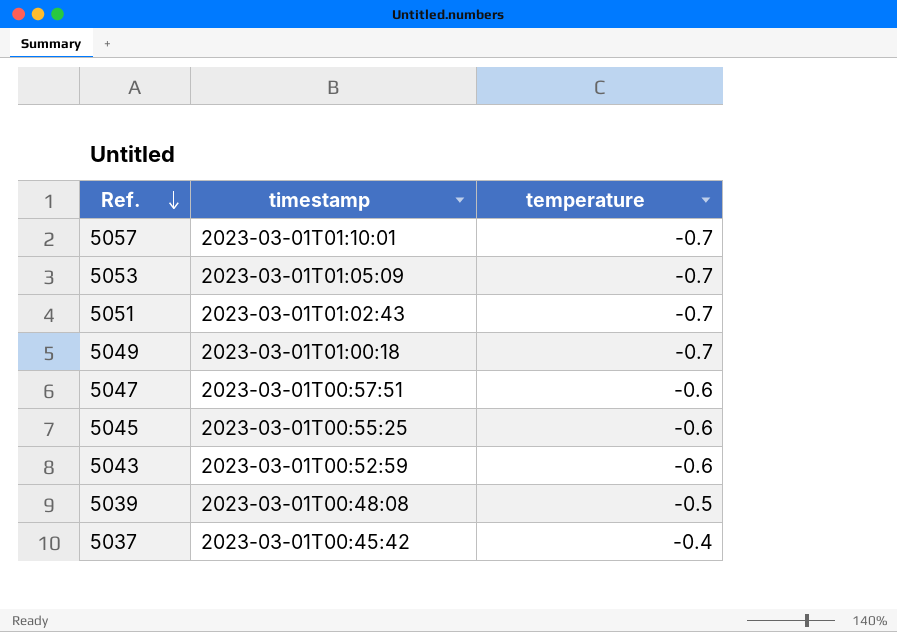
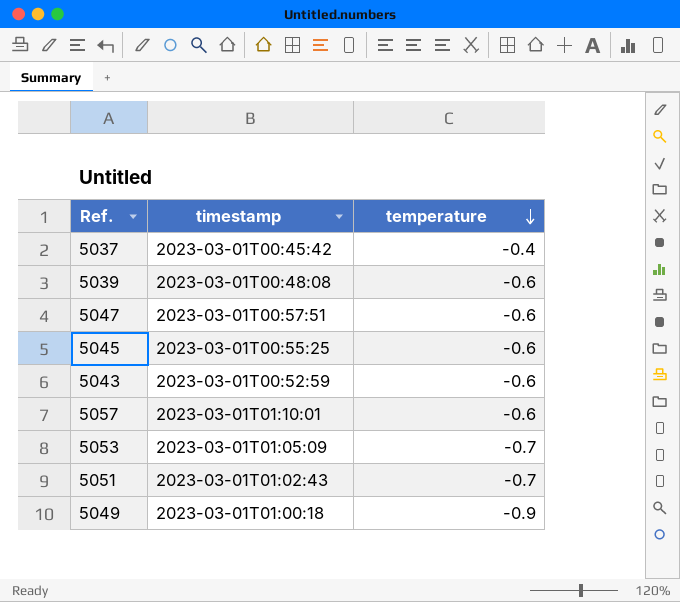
row order: Ref. descending -> temperature descending
5039 | temperature: -0.5 -> -0.6
5057 | temperature: -0.7 -> -0.6
5049 | temperature: -0.7 -> -0.9

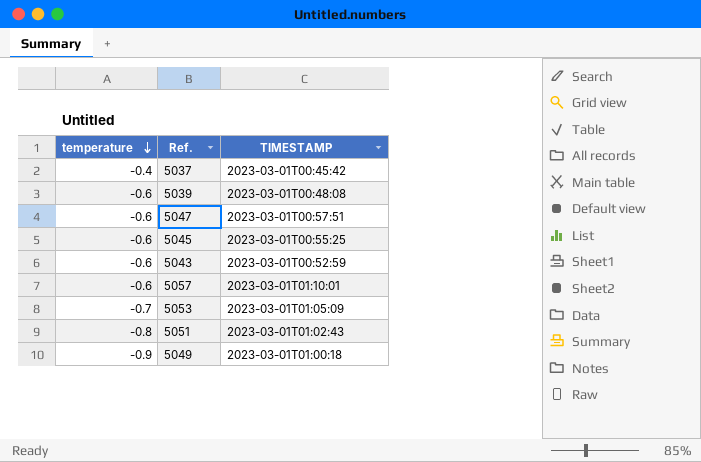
column temperature | position: 3 -> 1
column name: timestamp -> TIMESTAMP
5051 | temperature: -0.7 -> -0.8

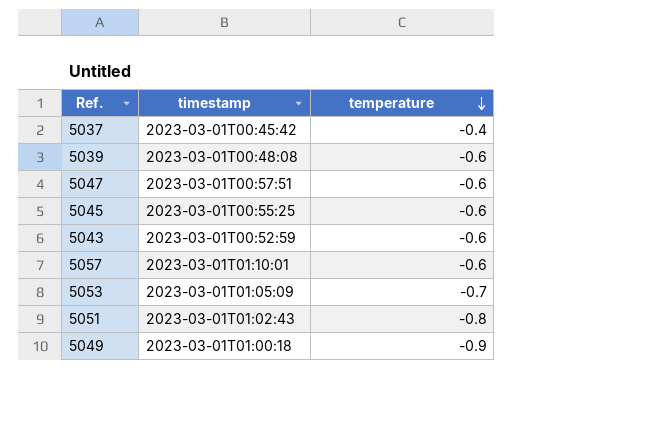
column name: TIMESTAMP -> timestamp
column temperature | position: 1 -> 3

